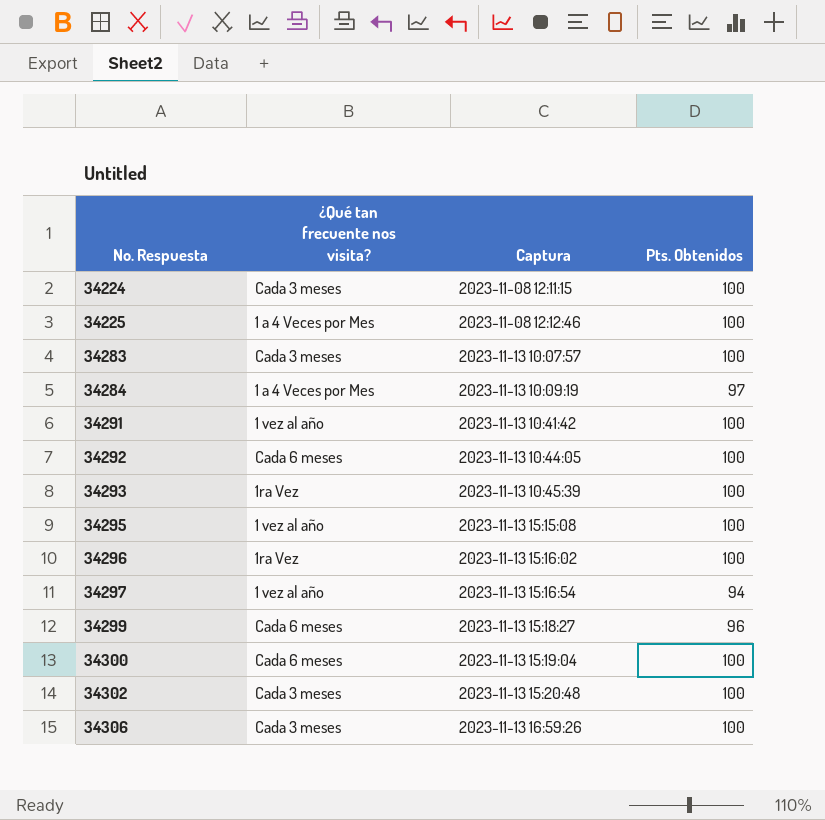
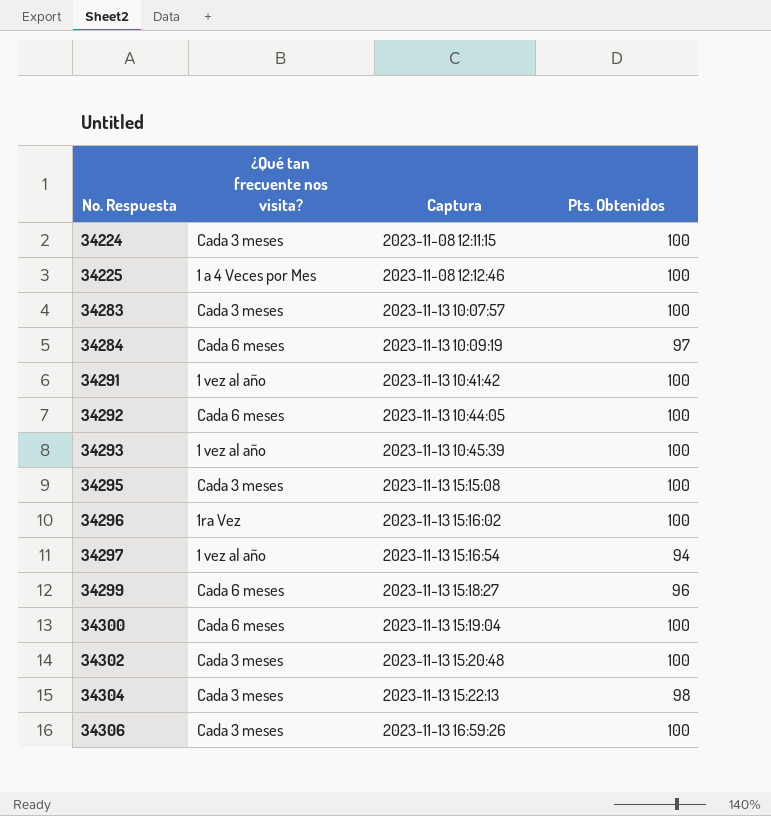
34284 | ¿Qué tan frecuente nos visita?: 1 a 4 Veces por Mes -> Cada 6 meses
34293 | ¿Qué tan frecuente nos visita?: 1ra Vez -> 1 vez al año
34295 | ¿Qué tan frecuente nos visita?: 1 vez al año -> Cada 3 meses
row 34304: none -> Cada 3 meses | 2023-11-13 15:22:13 | 98

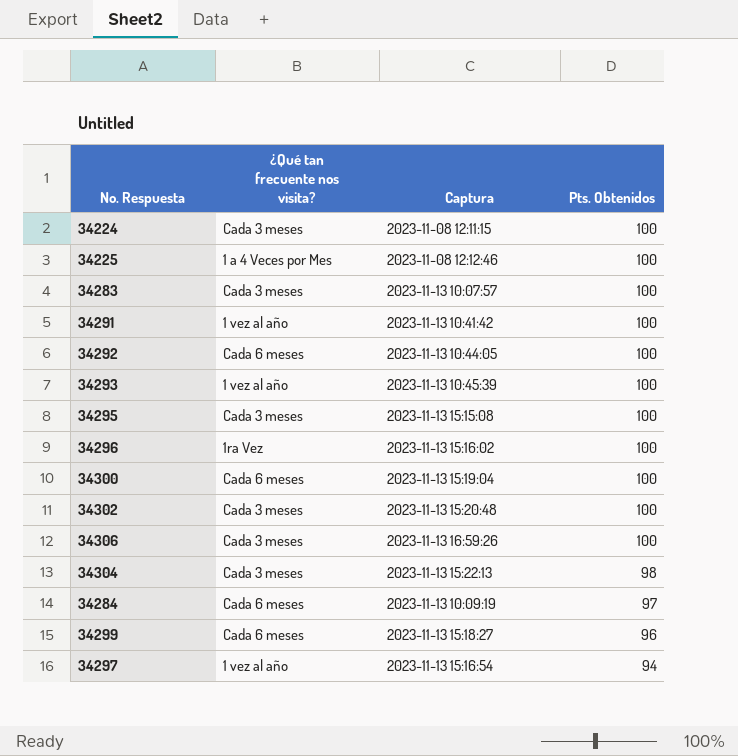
row order: No. Respuesta ascending -> Pts. Obtenidos descending

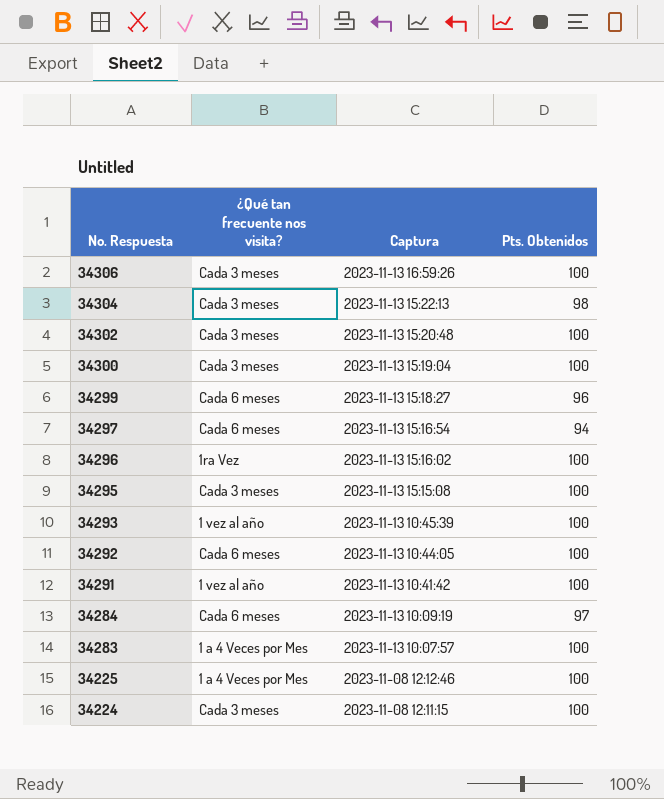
row order: Pts. Obtenidos descending -> No. Respuesta descending
34300 | ¿Qué tan frecuente nos visita?: Cada 6 meses -> Cada 3 meses
34297 | ¿Qué tan frecuente nos visita?: 1 vez al año -> Cada 6 meses
34283 | ¿Qué tan frecuente nos visita?: Cada 3 meses -> 1 a 4 Veces por Mes

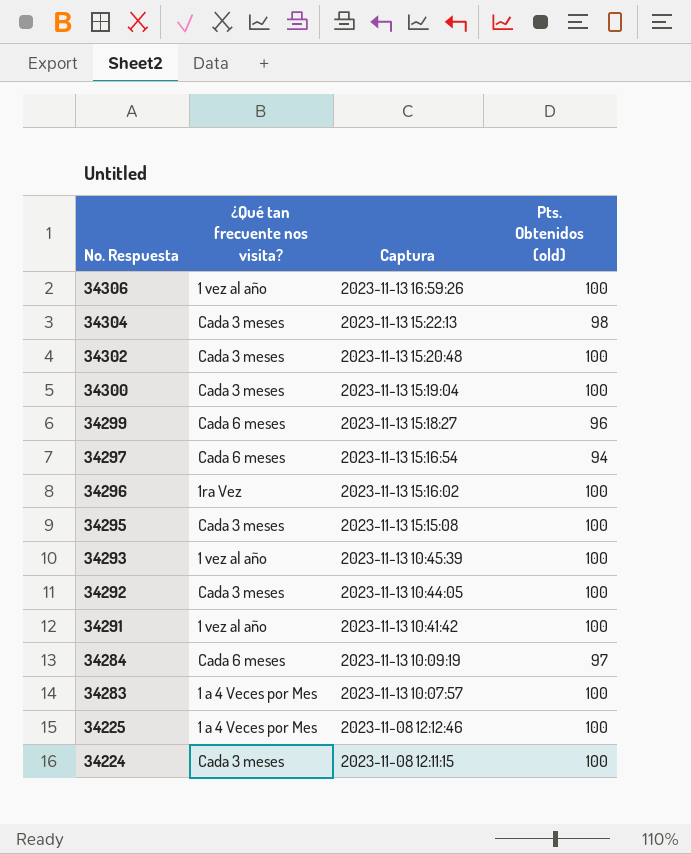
column name: Pts. Obtenidos -> Pts. Obtenidos (old)
34306 | ¿Qué tan frecuente nos visita?: Cada 3 meses -> 1 vez al año
34292 | ¿Qué tan frecuente nos visita?: Cada 6 meses -> Cada 3 meses

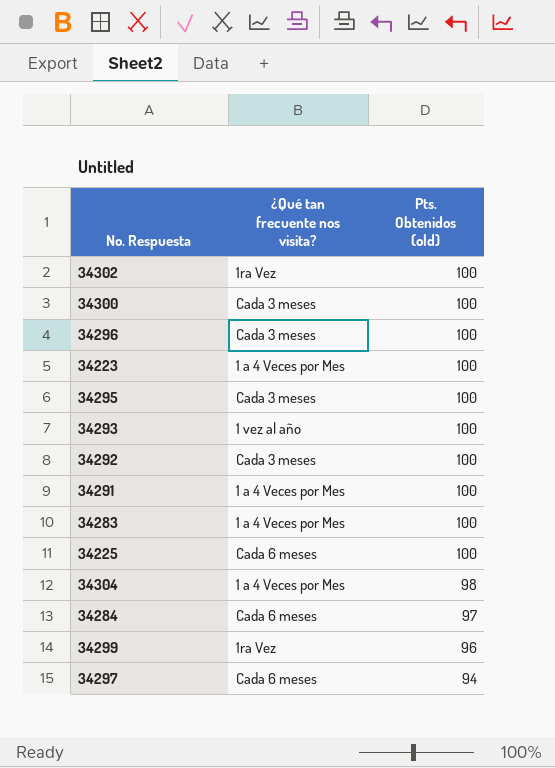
row order: No. Respuesta descending -> Pts. Obtenidos (old) descending
column Captura | position: 3 -> none
row 34306: 1 vez al año | 2023-11-13 16:59:26 | 100 -> none
row 34224: Cada 3 meses | 2023-11-08 12:11:15 | 100 -> none
34302 | ¿Qué tan frecuente nos visita?: Cada 3 meses -> 1ra Vez
34296 | ¿Qué tan frecuente nos visita?: 1ra Vez -> Cada 3 meses
row 34223: none -> 1 a 4 Veces por Mes | 100
34291 | ¿Qué tan frecuente nos visita?: 1 vez al año -> 1 a 4 Veces por Mes
34225 | ¿Qué tan frecuente nos visita?: 1 a 4 Veces por Mes -> Cada 6 meses
34304 | ¿Qué tan frecuente nos visita?: Cada 3 meses -> 1 a 4 Veces por Mes
34299 | ¿Qué tan frecuente nos visita?: Cada 6 meses -> 1ra Vez

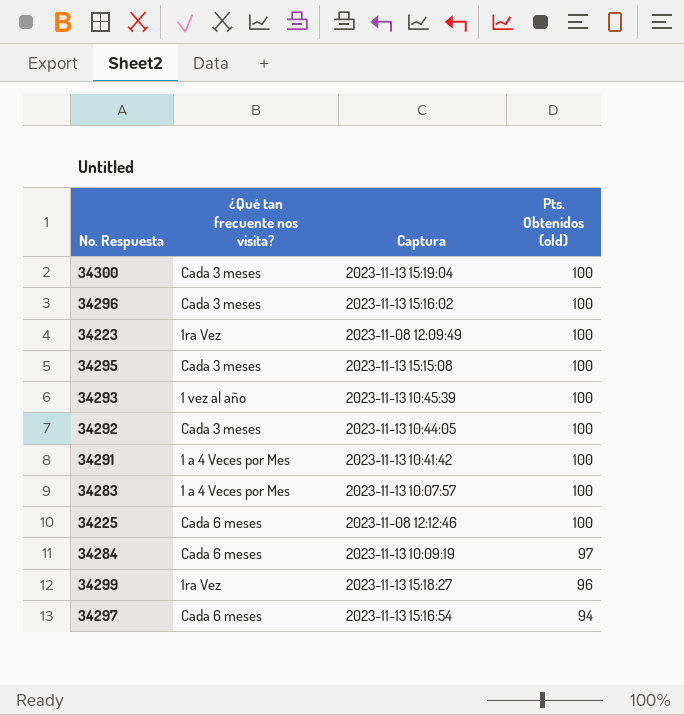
column Captura | position: none -> 3
row 34302: 1ra Vez | 100 -> none
row 34304: 1 a 4 Veces por Mes | 98 -> none
34223 | ¿Qué tan frecuente nos visita?: 1 a 4 Veces por Mes -> 1ra Vez

